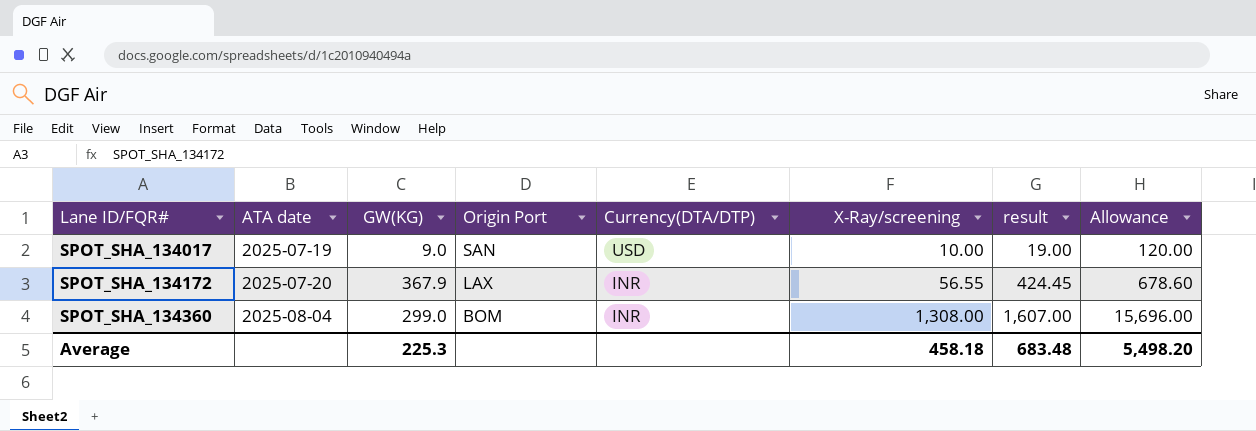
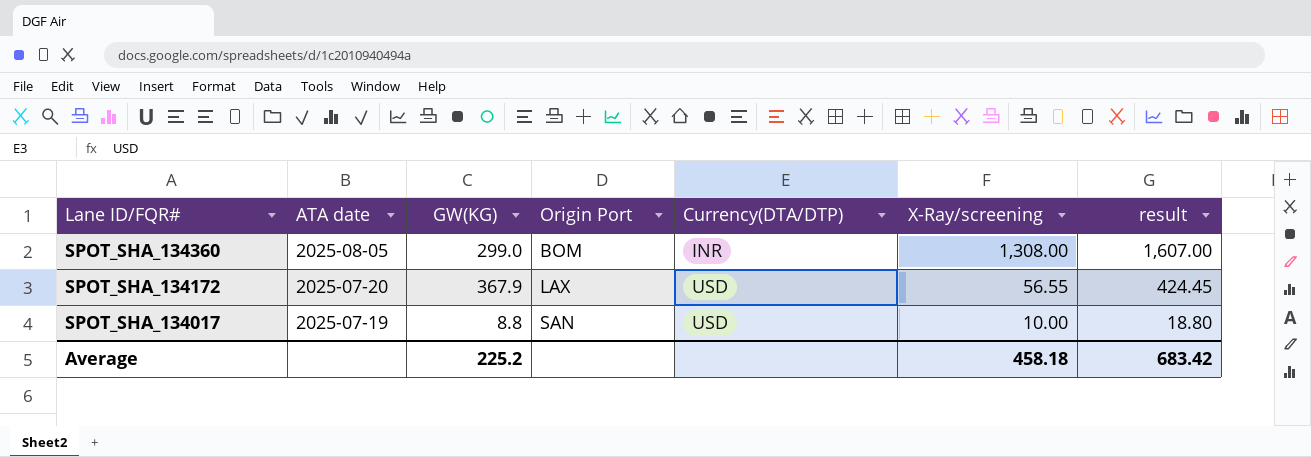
row order: Lane ID/FQR# ascending -> Lane ID/FQR# descending
column Allowance | formula: [X-Ray/screening] * 12 -> none
SPOT_SHA_134360 | ATA date: 2025-08-04 -> 2025-08-05
SPOT_SHA_134172 | Currency(DTA/DTP): INR -> USD
SPOT_SHA_134017 | GW(KG): 9.0 -> 8.8
SPOT_SHA_134017 | result: 19.00 -> 18.80
Average | GW(KG): 225.3 -> 225.2
Average | result: 683.48 -> 683.42

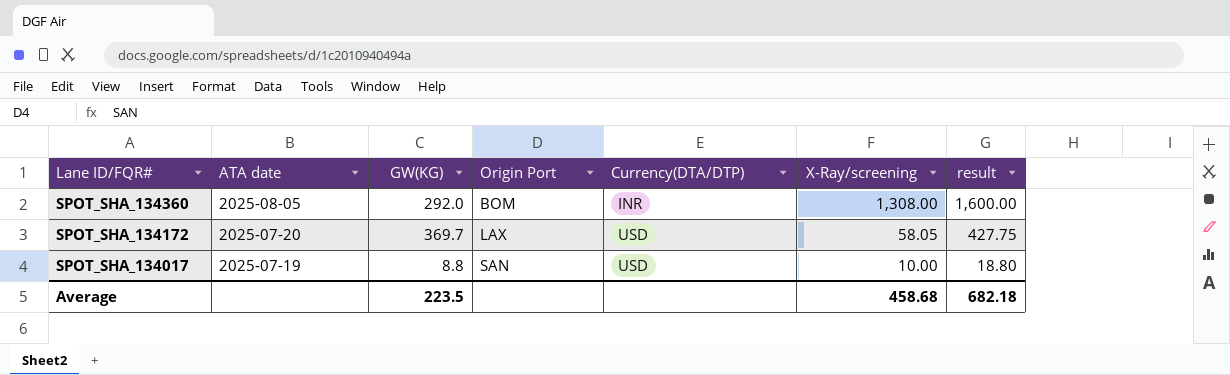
SPOT_SHA_134360 | GW(KG): 299.0 -> 292.0
SPOT_SHA_134360 | result: 1,607.00 -> 1,600.00
SPOT_SHA_134172 | GW(KG): 367.9 -> 369.7
SPOT_SHA_134172 | X-Ray/screening: 56.55 -> 58.05
SPOT_SHA_134172 | result: 424.45 -> 427.75
Average | GW(KG): 225.2 -> 223.5
Average | X-Ray/screening: 458.18 -> 458.68
Average | result: 683.42 -> 682.18

